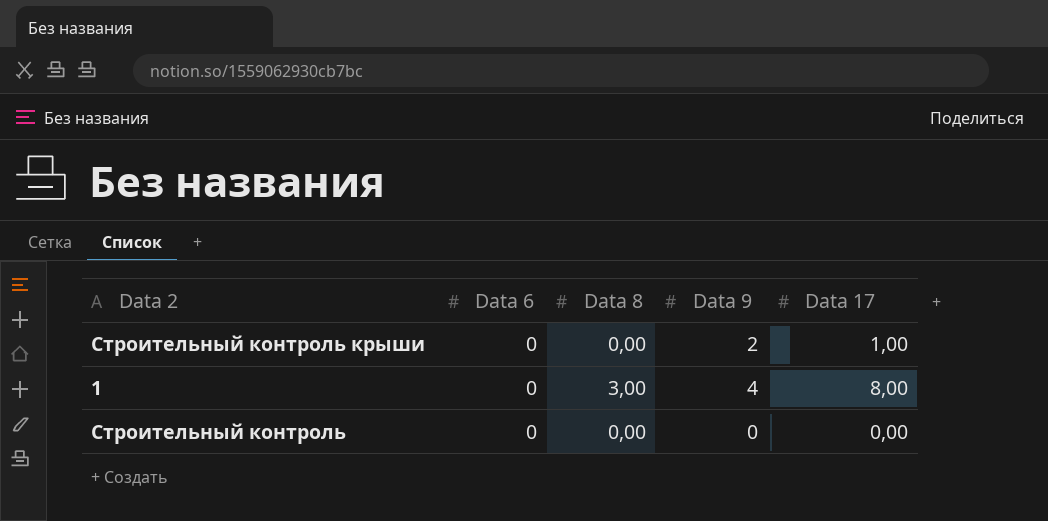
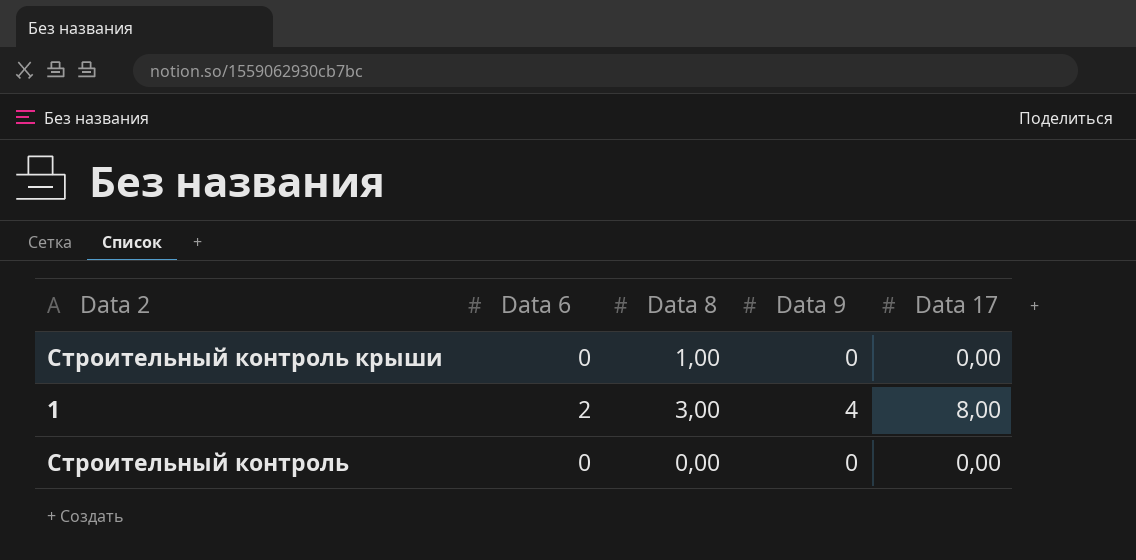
Строительный контроль крыши | Data 8: 0,00 -> 1,00
Строительный контроль крыши | Data 9: 2 -> 0
Строительный контроль крыши | Data 17: 1,00 -> 0,00
1 | Data 6: 0 -> 2

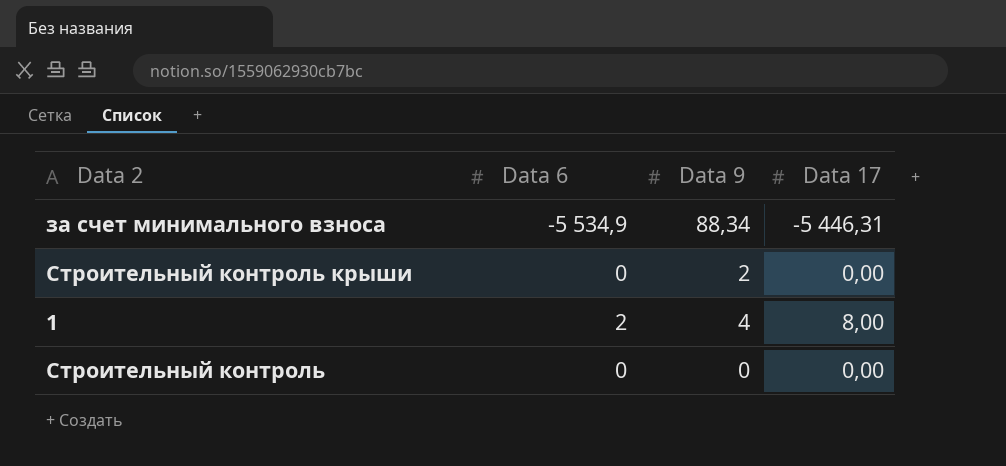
column Data 8 | position: 3 -> none
row за счет минимального взноса: none -> -5 534,9 | 88,34 | -5 446,31
Строительный контроль крыши | Data 9: 0 -> 2

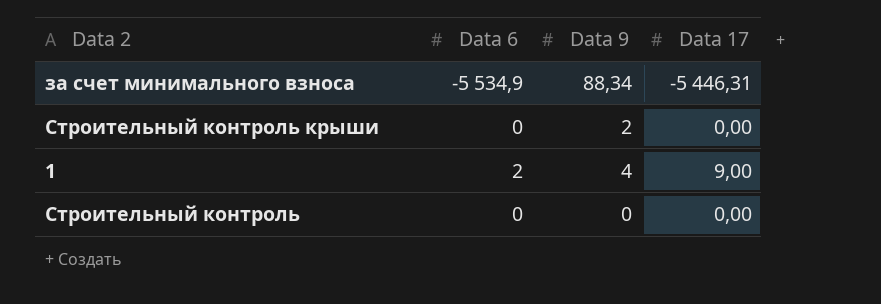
1 | Data 17: 8,00 -> 9,00

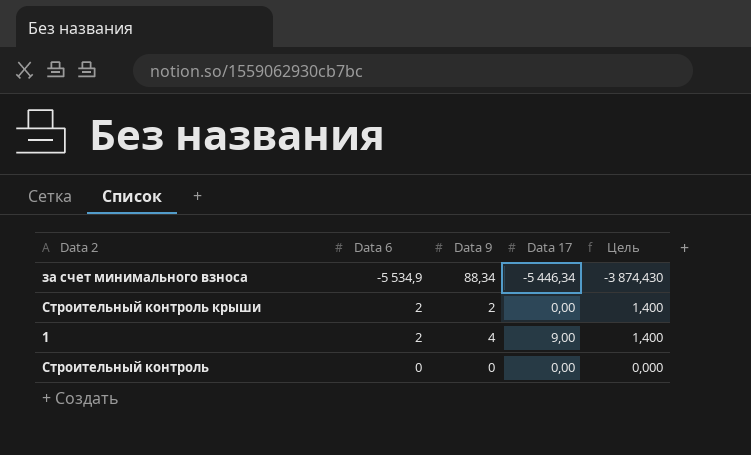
column Цель | formula: none -> [Data 6] * 0,7
за счет минимального взноса | Data 17: -5 446,31 -> -5 446,34
Строительный контроль крыши | Data 6: 0 -> 2

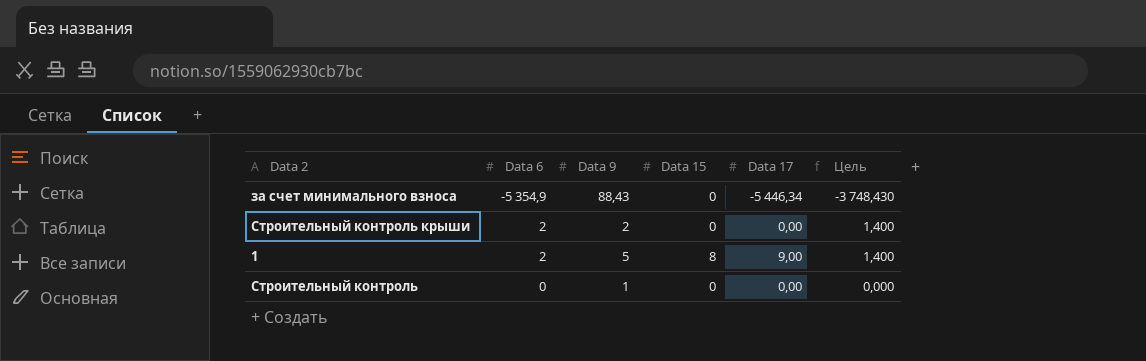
column Data 15 | position: none -> 4
за счет минимального взноса | Data 6: -5 534,9 -> -5 354,9
за счет минимального взноса | Data 9: 88,34 -> 88,43
за счет минимального взноса | Цель: -3 874,430 -> -3 748,430
1 | Data 9: 4 -> 5
Строительный контроль | Data 9: 0 -> 1

